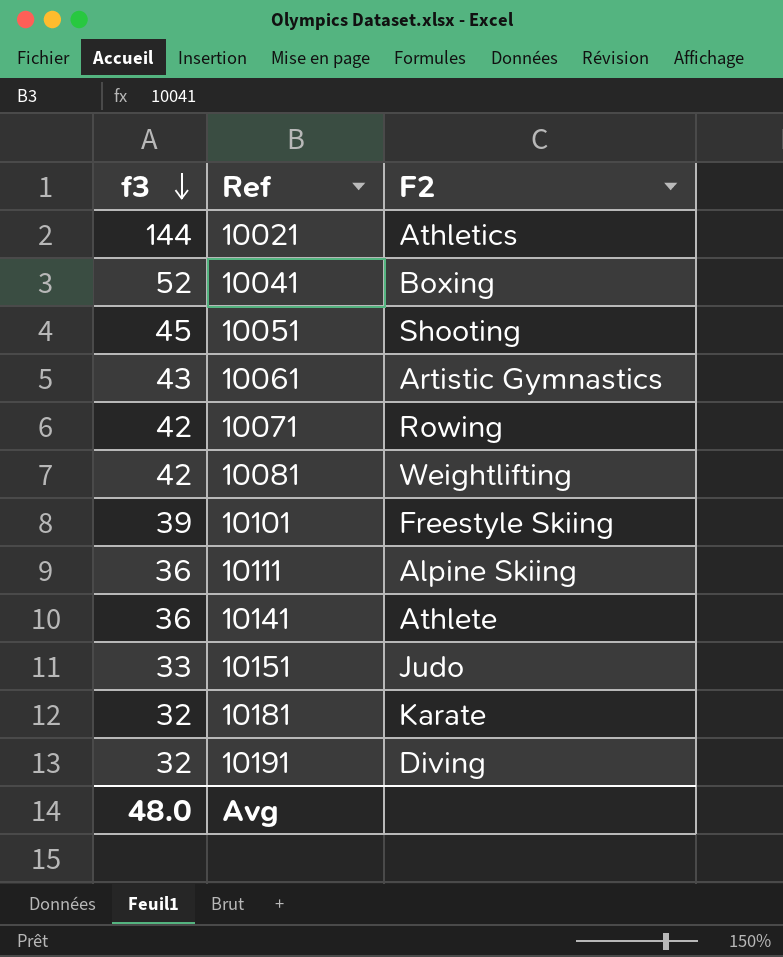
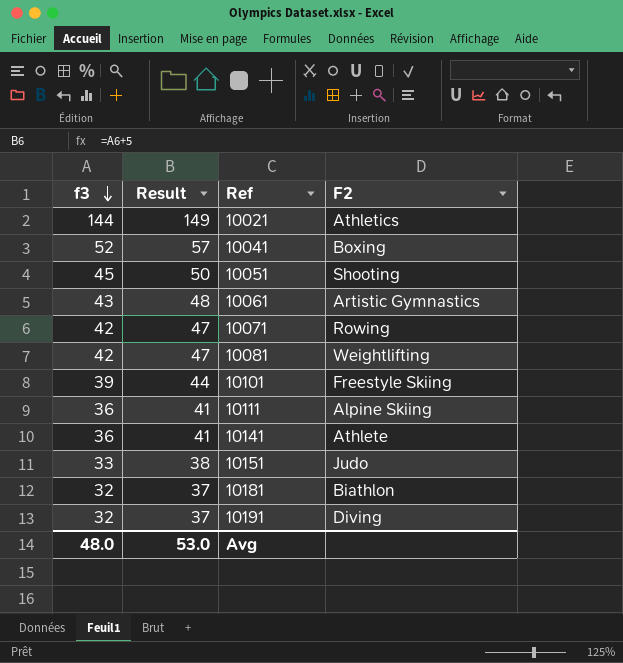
column Result | formula: none -> [f3] + 5
10181 | F2: Karate -> Biathlon

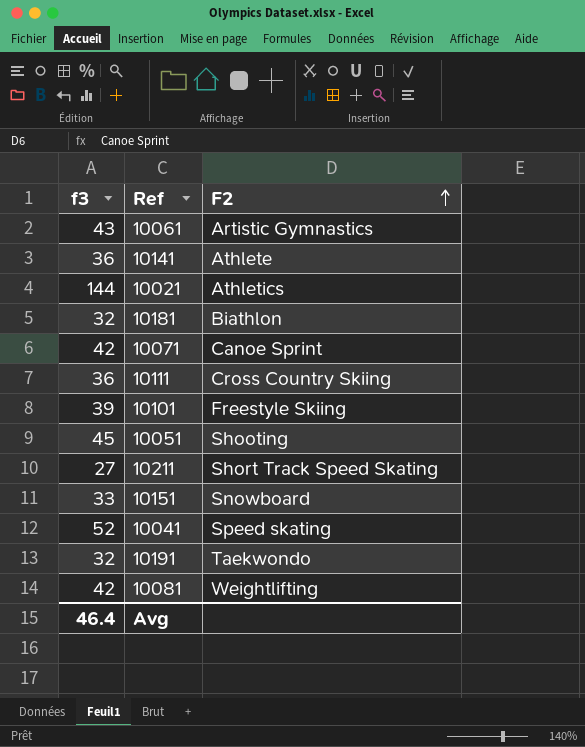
row order: f3 descending -> F2 ascending
column Result | formula: [f3] + 5 -> none
10071 | F2: Rowing -> Canoe Sprint
10111 | F2: Alpine Skiing -> Cross Country Skiing
row 10211: none -> 27 | Short Track Speed Skating
10151 | F2: Judo -> Snowboard
10041 | F2: Boxing -> Speed skating
10191 | F2: Diving -> Taekwondo
Avg | f3: 48.0 -> 46.4

